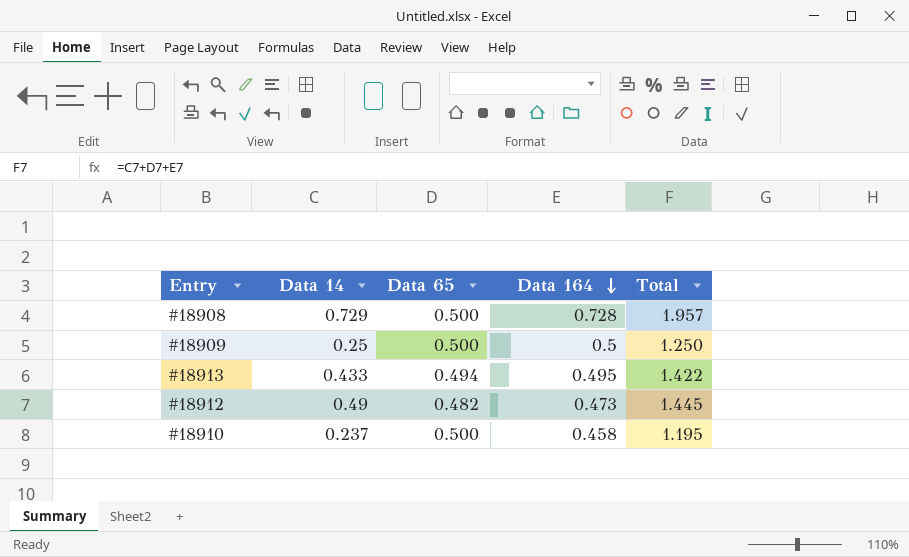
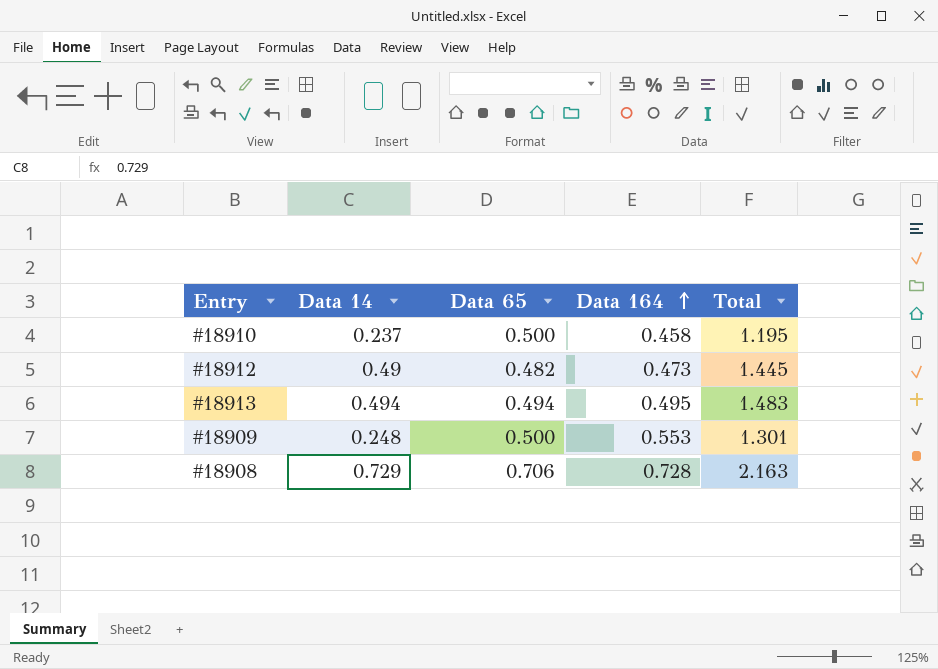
row order: Data 164 descending -> Data 164 ascending
#18913 | Data 14: 0.433 -> 0.494
#18913 | Total: 1.422 -> 1.483
#18909 | Data 14: 0.25 -> 0.248
#18909 | Data 164: 0.5 -> 0.553
#18909 | Total: 1.250 -> 1.301
#18908 | Data 65: 0.500 -> 0.706
#18908 | Total: 1.957 -> 2.163

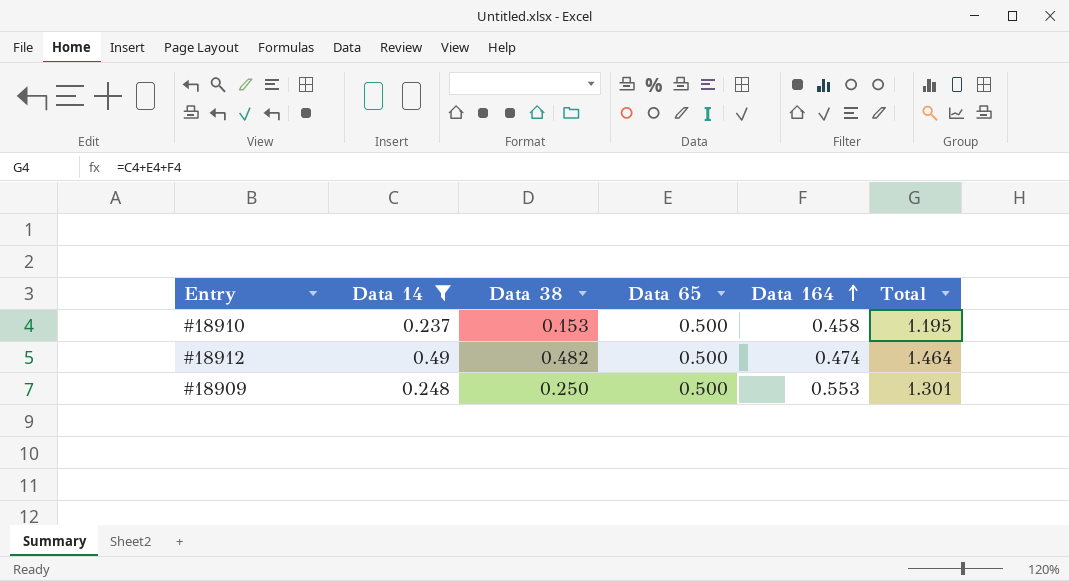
filter: none -> Data 14 <= 0.49
column Data 38 | position: none -> 3
#18912 | Data 65: 0.482 -> 0.500
#18912 | Data 164: 0.473 -> 0.474
#18912 | Total: 1.445 -> 1.464

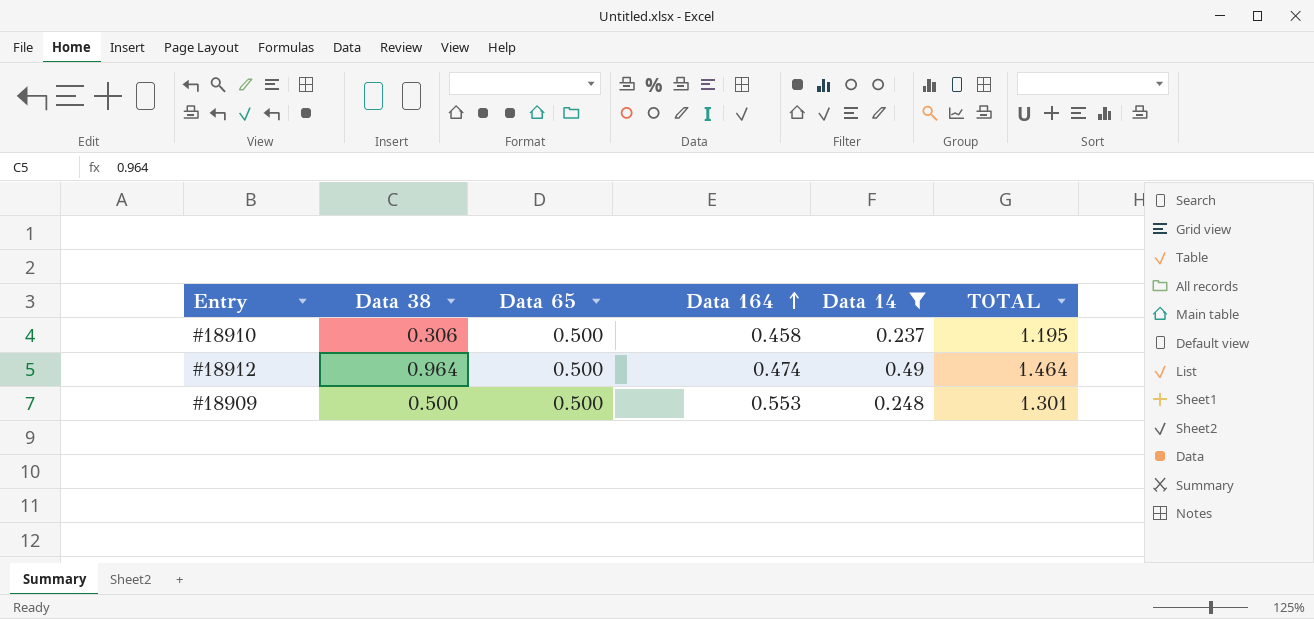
column Data 14 | position: 2 -> 5
column name: Total -> TOTAL
#18910 | Data 38: 0.153 -> 0.306
#18912 | Data 38: 0.482 -> 0.964
#18909 | Data 38: 0.250 -> 0.500

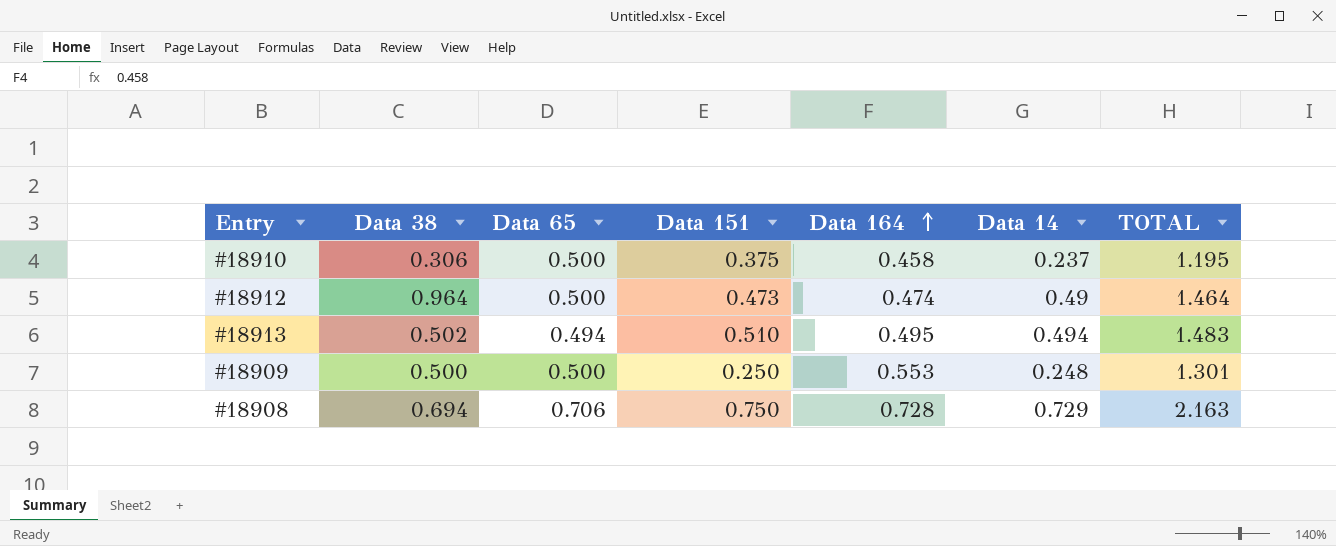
filter: Data 14 <= 0.49 -> none
column Data 151 | position: none -> 4

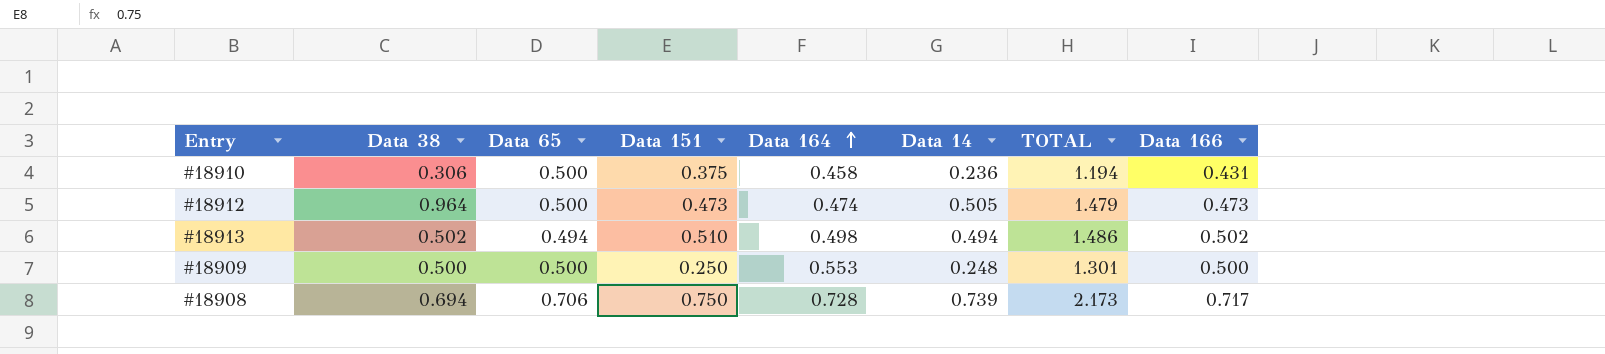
column Data 166 | position: none -> 8
#18910 | Data 14: 0.237 -> 0.236
#18910 | TOTAL: 1.195 -> 1.194
#18912 | Data 14: 0.49 -> 0.505
#18912 | TOTAL: 1.464 -> 1.479
#18913 | Data 164: 0.495 -> 0.498
#18913 | TOTAL: 1.483 -> 1.486
#18908 | Data 14: 0.729 -> 0.739
#18908 | TOTAL: 2.163 -> 2.173

